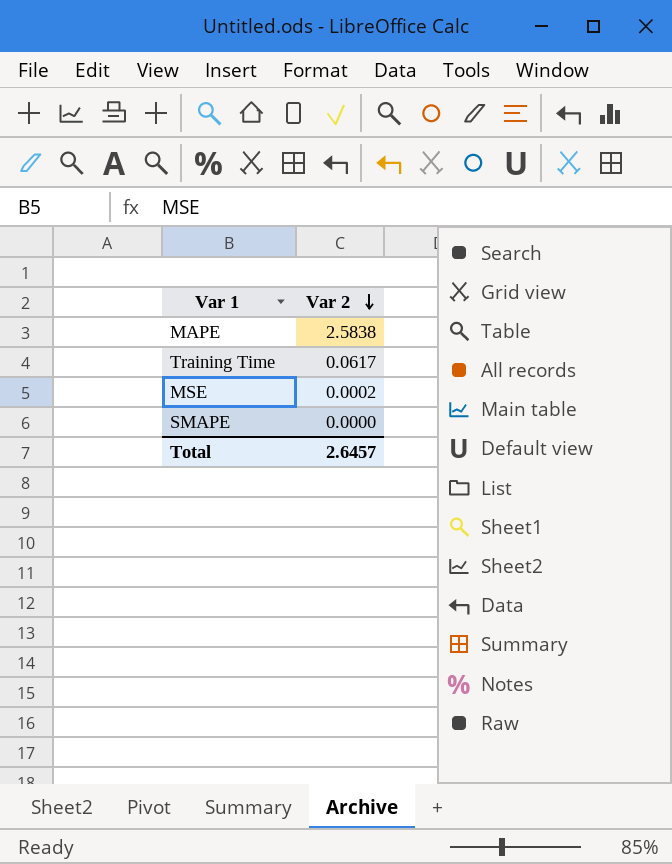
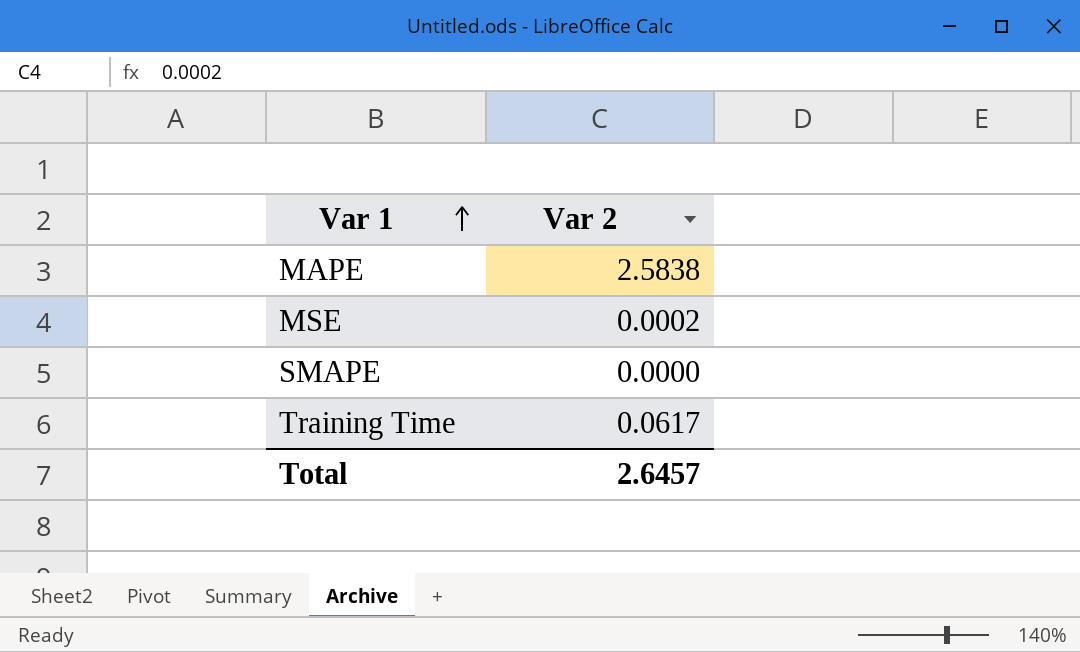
row order: Var 2 descending -> Var 1 ascending

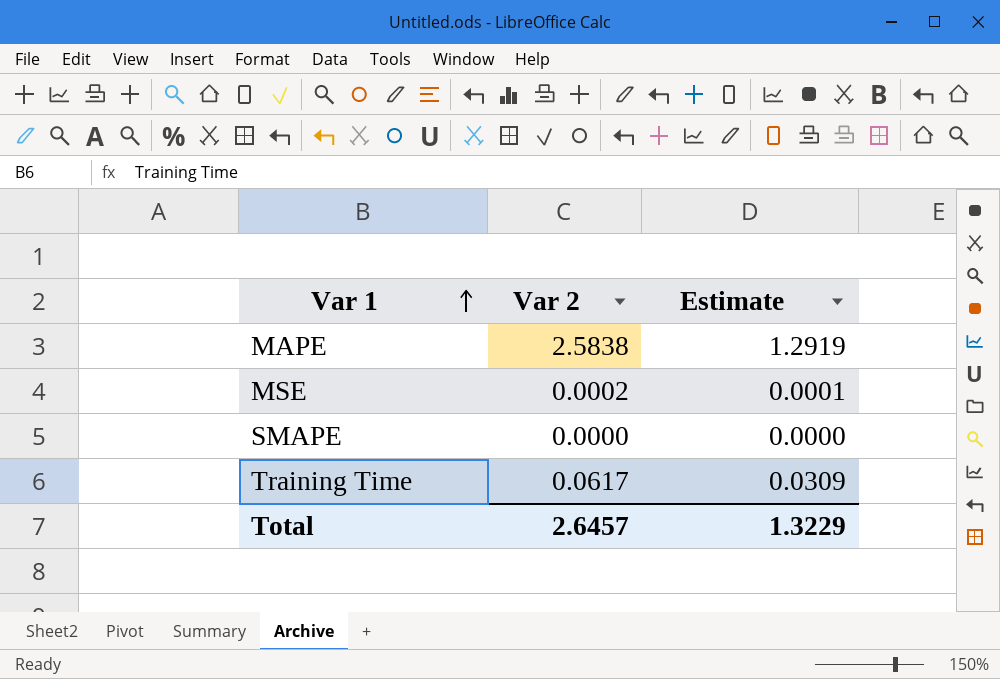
column Estimate | formula: none -> [Var 2] * 0.5

